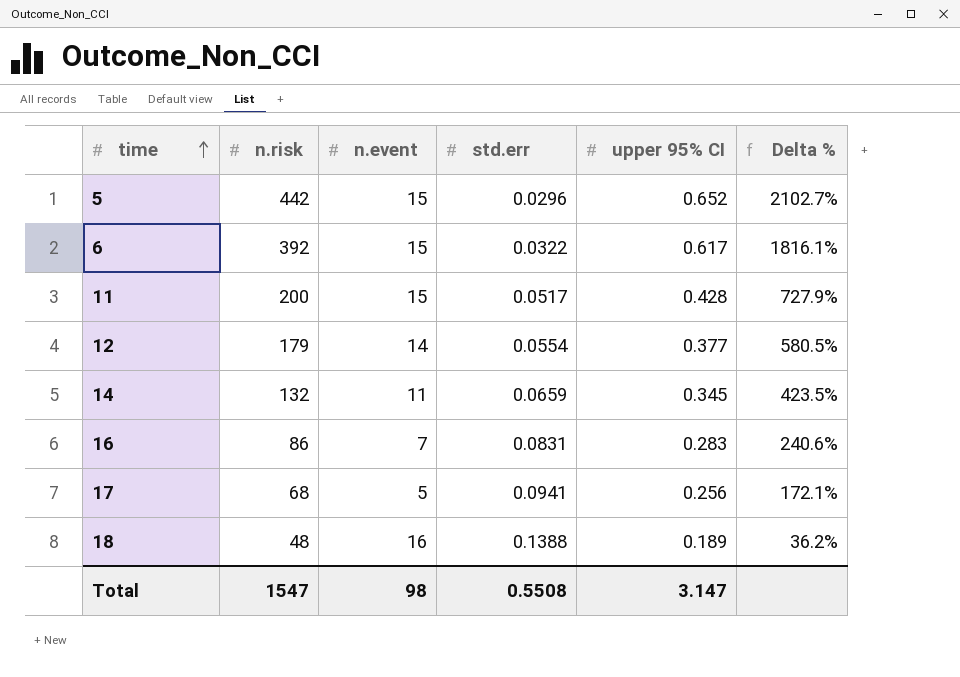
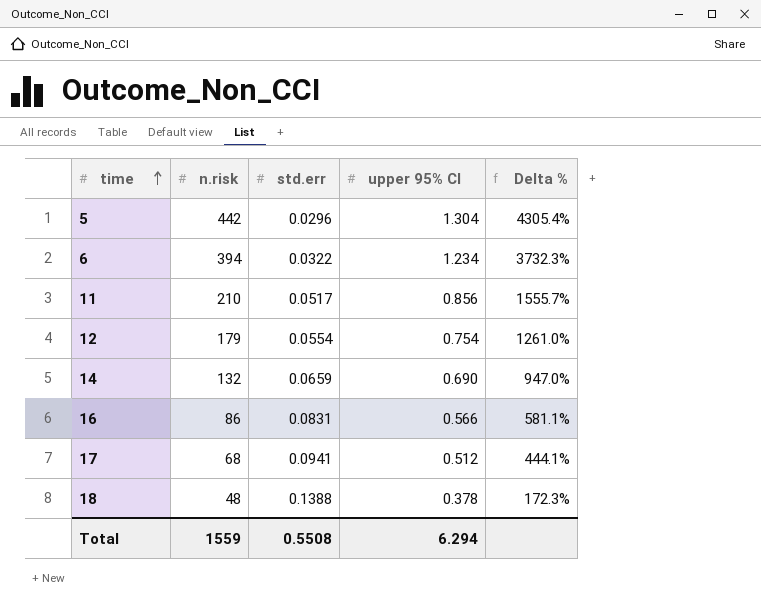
column n.event | position: 3 -> none
5 | upper 95% CI: 0.652 -> 1.304
5 | Delta %: 2102.7% -> 4305.4%
6 | n.risk: 392 -> 394
6 | upper 95% CI: 0.617 -> 1.234
6 | Delta %: 1816.1% -> 3732.3%
11 | n.risk: 200 -> 210
11 | upper 95% CI: 0.428 -> 0.856
11 | Delta %: 727.9% -> 1555.7%
12 | upper 95% CI: 0.377 -> 0.754
12 | Delta %: 580.5% -> 1261.0%
14 | upper 95% CI: 0.345 -> 0.690
14 | Delta %: 423.5% -> 947.0%
16 | upper 95% CI: 0.283 -> 0.566
16 | Delta %: 240.6% -> 581.1%
17 | upper 95% CI: 0.256 -> 0.512
17 | Delta %: 172.1% -> 444.1%
18 | upper 95% CI: 0.189 -> 0.378
18 | Delta %: 36.2% -> 172.3%
Total | n.risk: 1547 -> 1559
Total | upper 95% CI: 3.147 -> 6.294

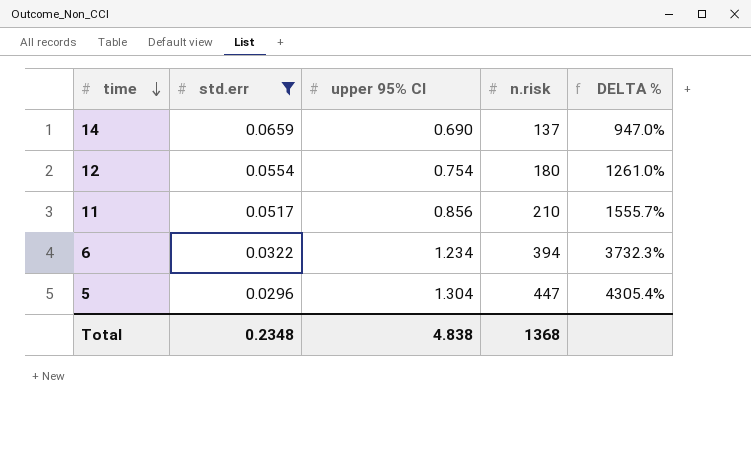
filter: none -> std.err <= 0.0659
row order: time ascending -> time descending
column n.risk | position: 2 -> 4
column name: Delta % -> DELTA %
14 | n.risk: 132 -> 137
12 | n.risk: 179 -> 180
5 | n.risk: 442 -> 447
Total | std.err: 0.5508 -> 0.2348
Total | upper 95% CI: 6.294 -> 4.838
Total | n.risk: 1559 -> 1368

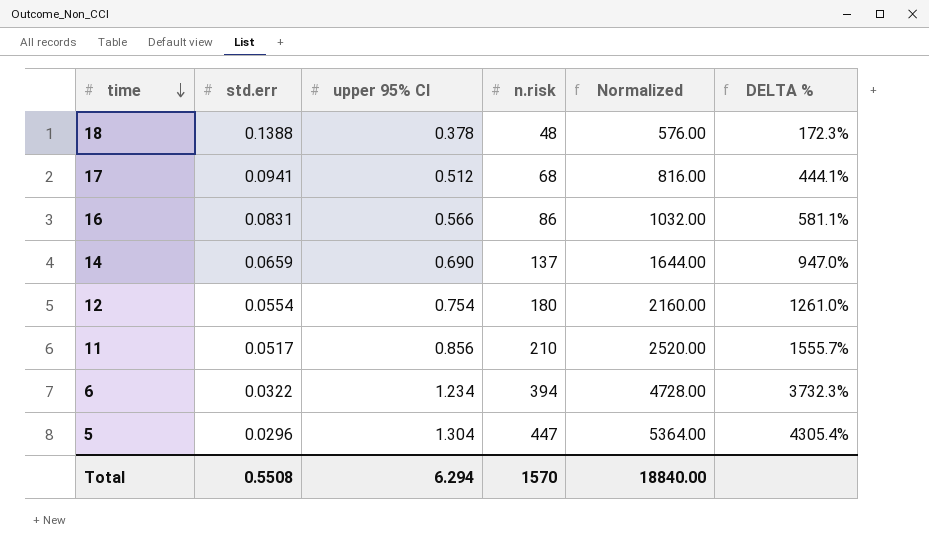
filter: std.err <= 0.0659 -> none
column Normalized | formula: none -> [n.risk] * 12
Total | std.err: 0.2348 -> 0.5508
Total | upper 95% CI: 4.838 -> 6.294
Total | n.risk: 1368 -> 1570

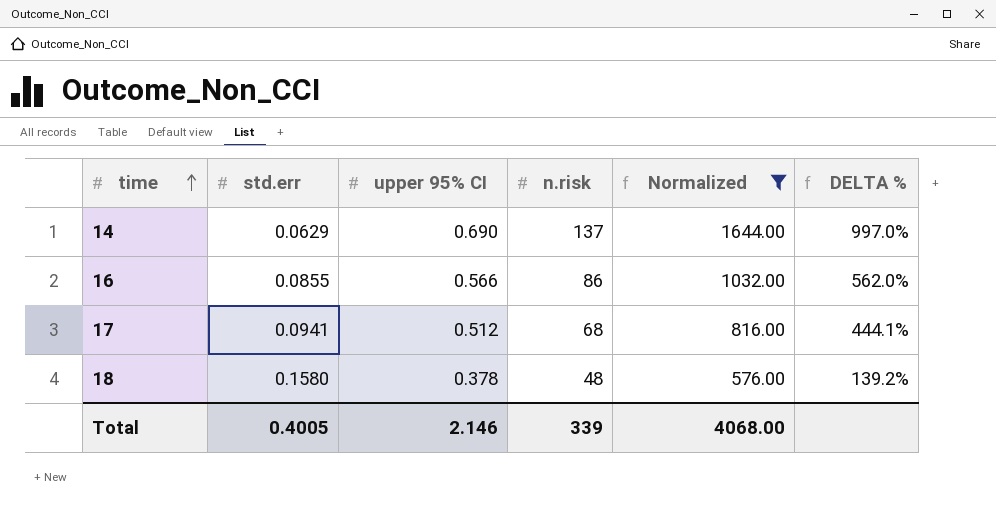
filter: none -> Normalized <= 1644.00
row order: time descending -> time ascending
14 | std.err: 0.0659 -> 0.0629
14 | DELTA %: 947.0% -> 997.0%
16 | std.err: 0.0831 -> 0.0855
16 | DELTA %: 581.1% -> 562.0%
18 | std.err: 0.1388 -> 0.1580
18 | DELTA %: 172.3% -> 139.2%
Total | std.err: 0.5508 -> 0.4005
Total | upper 95% CI: 6.294 -> 2.146
Total | n.risk: 1570 -> 339
Total | Normalized: 18840.00 -> 4068.00

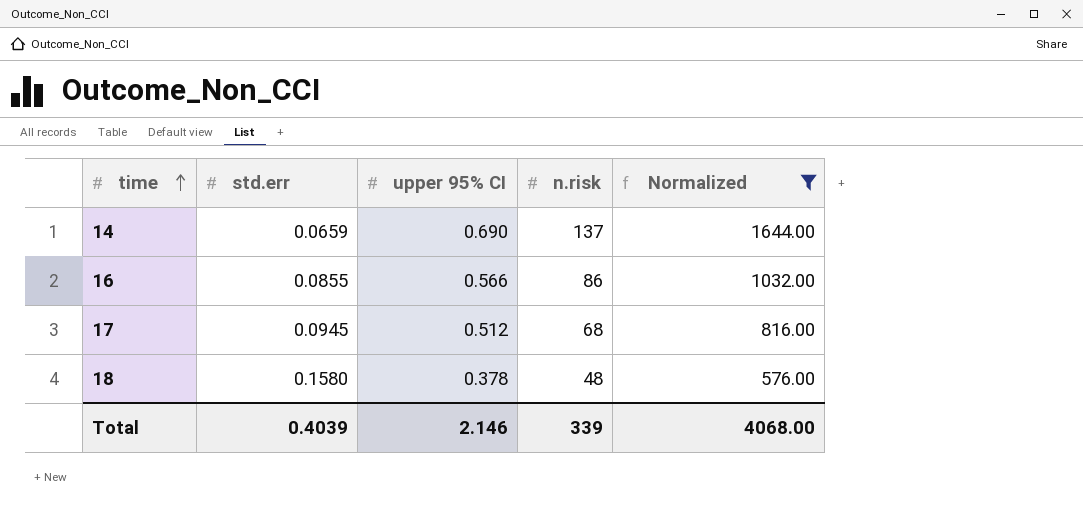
column DELTA % | formula: ([upper 95% CI] - [std.err]) / [std.err] -> none
14 | std.err: 0.0629 -> 0.0659
17 | std.err: 0.0941 -> 0.0945
Total | std.err: 0.4005 -> 0.4039

